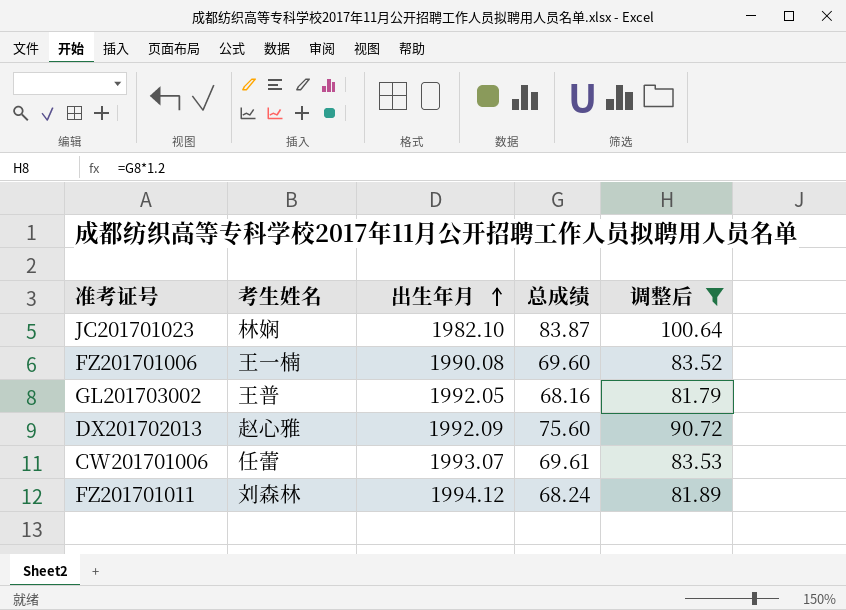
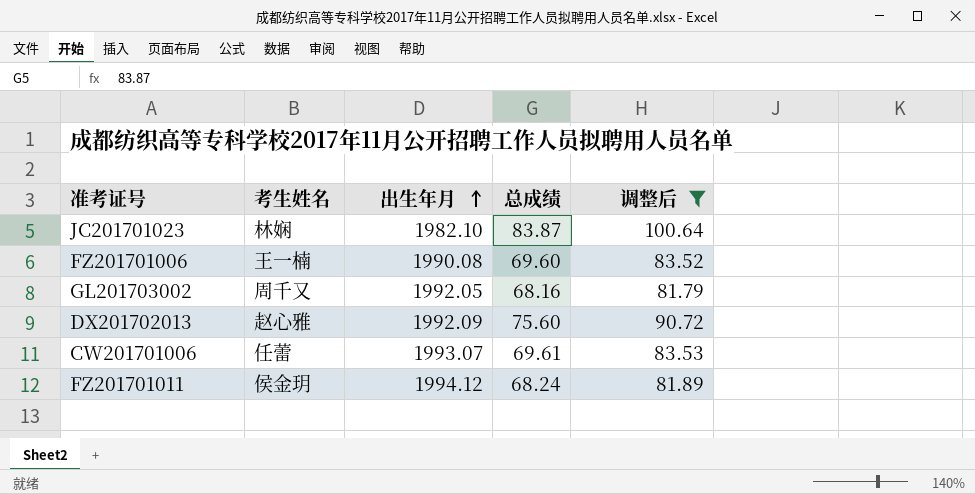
GL201703002 | 考生姓名: 王普 -> 周千又
FZ201701011 | 考生姓名: 刘森林 -> 侯金玥

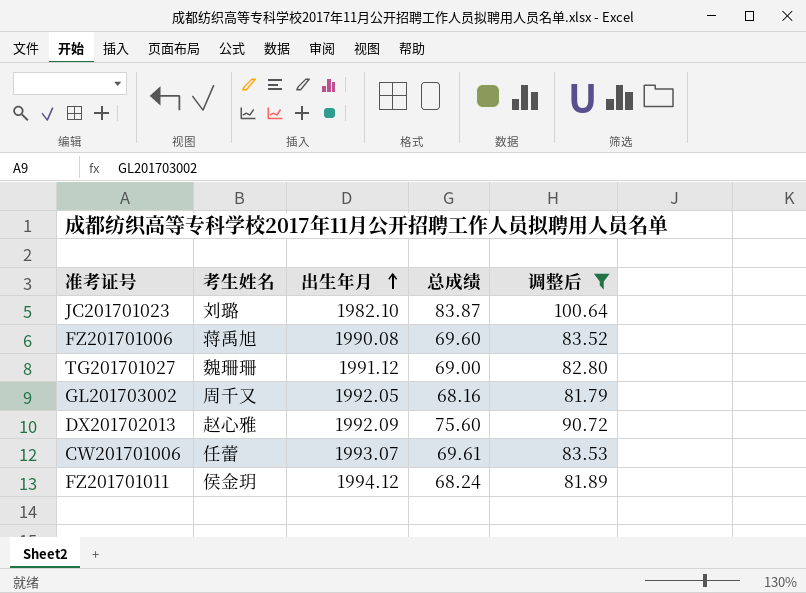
JC201701023 | 考生姓名: 林娴 -> 刘璐
FZ201701006 | 考生姓名: 王一楠 -> 蒋禹旭
row TG201701027: none -> 魏珊珊 | 1991.12 | 69.00 | 82.80

